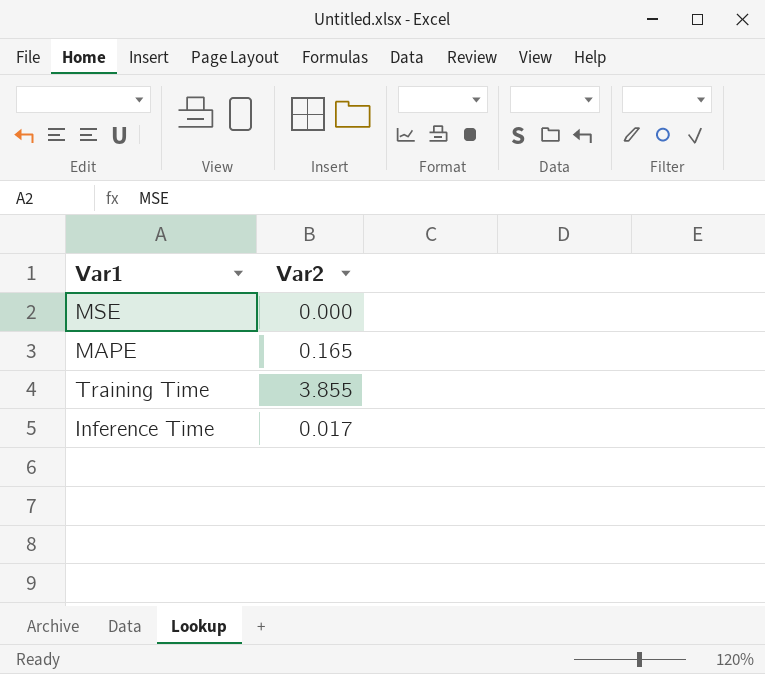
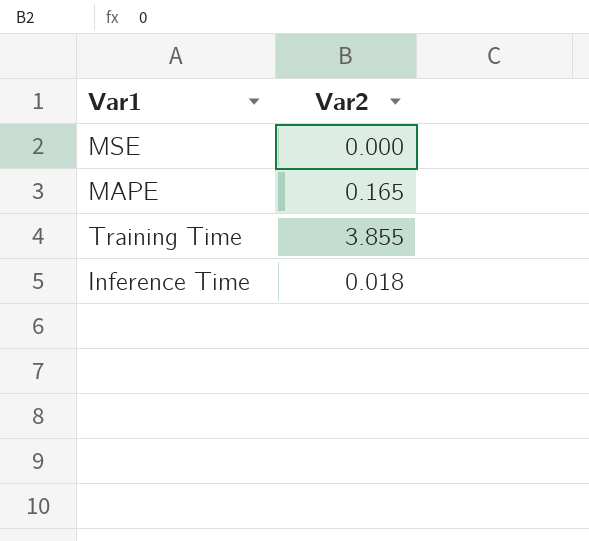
Inference Time | Var2: 0.017 -> 0.018

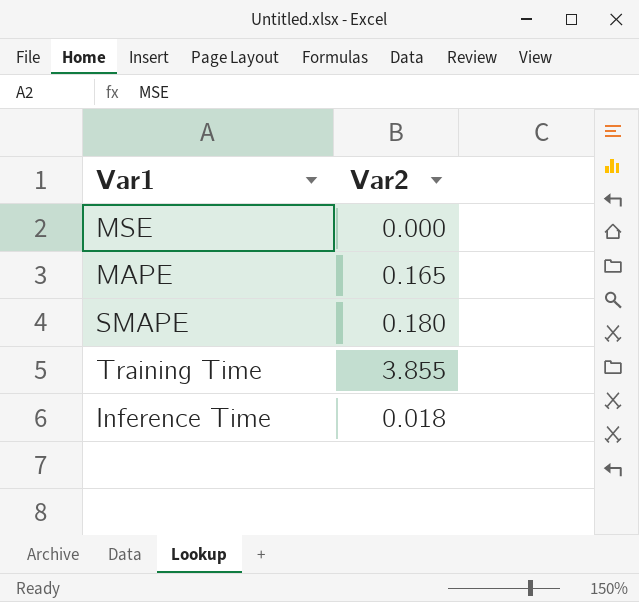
row SMAPE: none -> 0.180

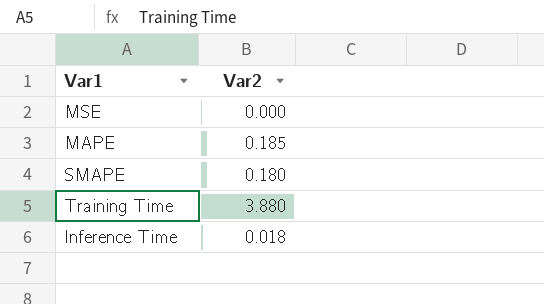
MAPE | Var2: 0.165 -> 0.185
Training Time | Var2: 3.855 -> 3.880

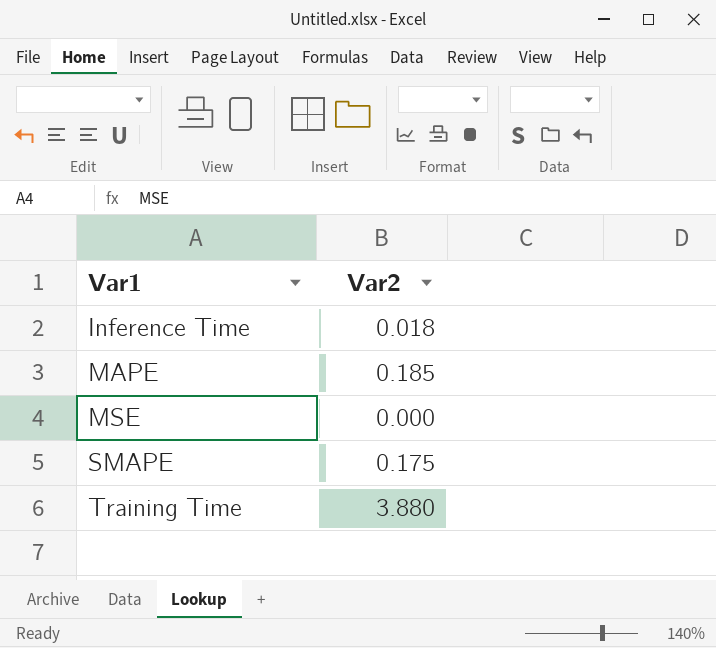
row order: none -> Var1 ascending
SMAPE | Var2: 0.180 -> 0.175

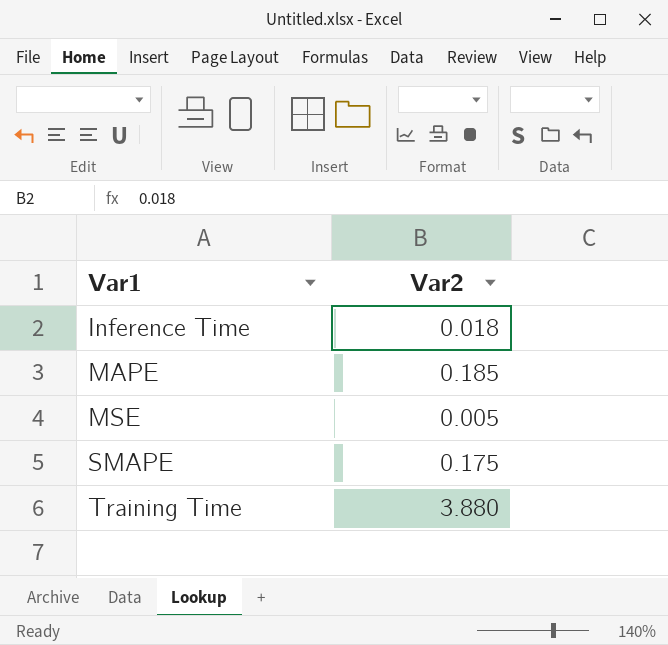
MSE | Var2: 0.000 -> 0.005

